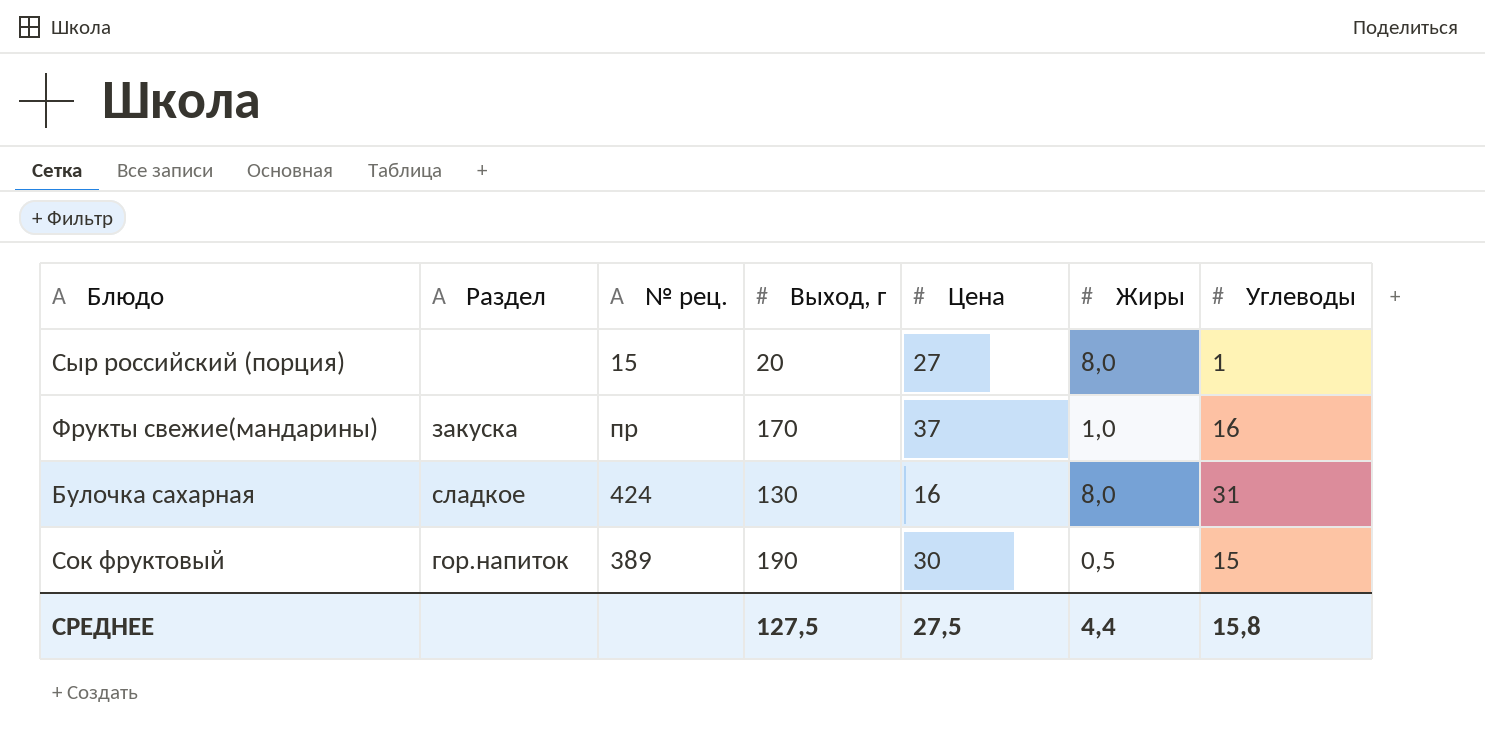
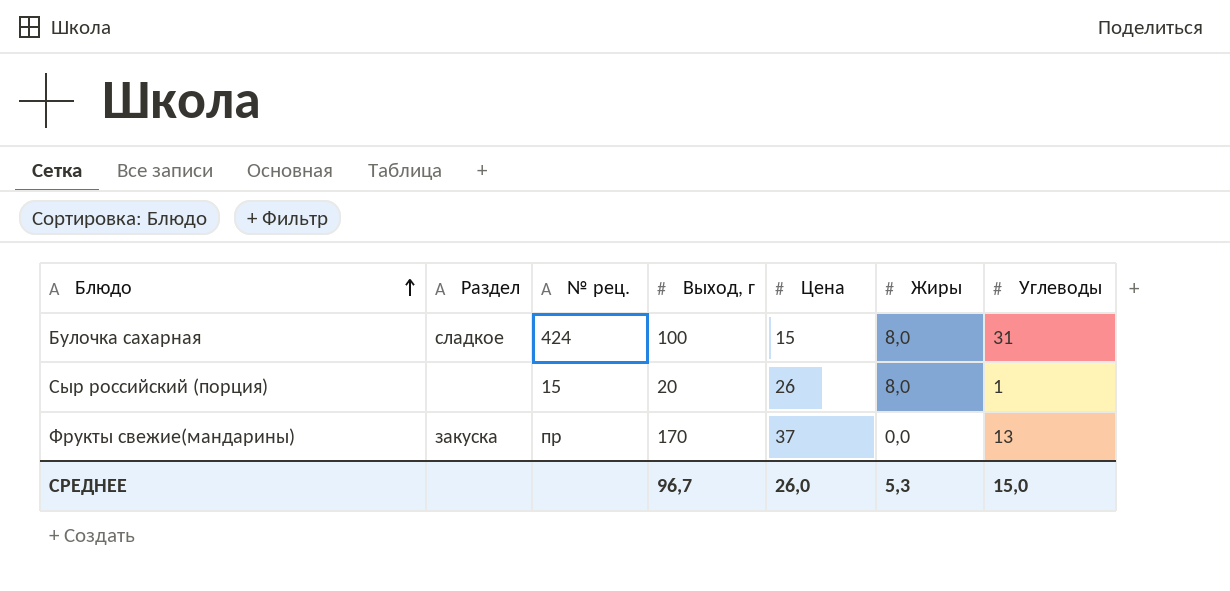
row order: none -> Блюдо ascending
row Сок фруктовый: гор.напиток | 389 | 190 | 30 | 0,5 | 15 -> none
Булочка сахарная | Выход, г: 130 -> 100
Булочка сахарная | Цена: 16 -> 15
Сыр российский (порция) | Цена: 27 -> 26
Фрукты свежие(мандарины) | Жиры: 1,0 -> 0,0
Фрукты свежие(мандарины) | Углеводы: 16 -> 13
СРЕДНЕЕ | Выход, г: 127,5 -> 96,7
СРЕДНЕЕ | Цена: 27,5 -> 26,0
СРЕДНЕЕ | Жиры: 4,4 -> 5,3
СРЕДНЕЕ | Углеводы: 15,8 -> 15,0

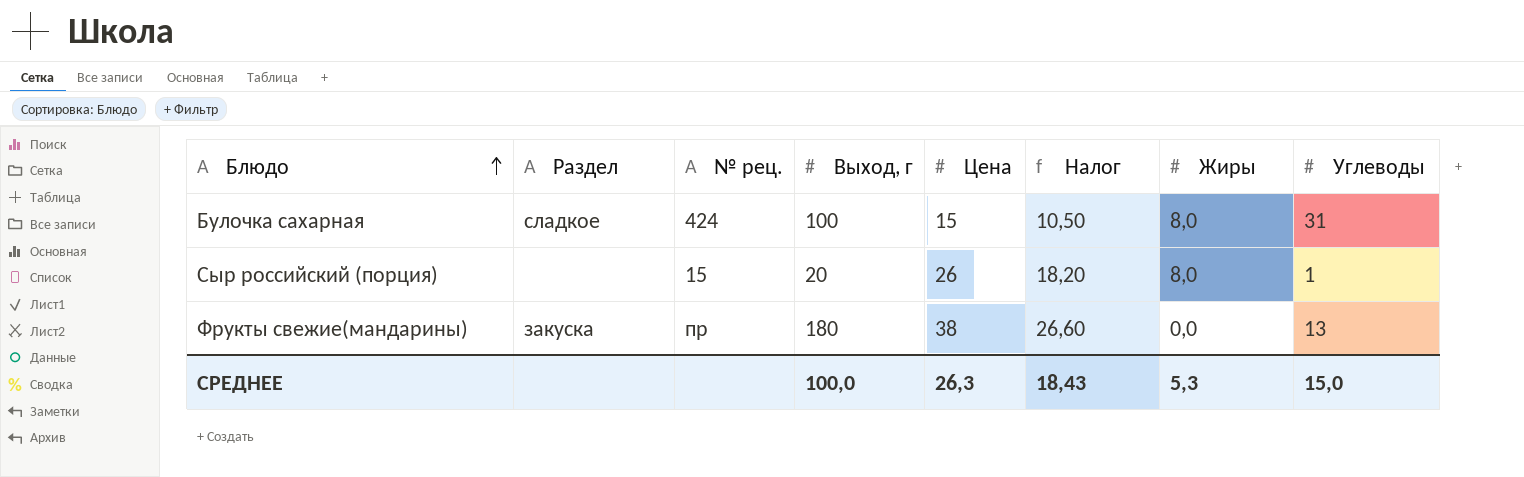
column Налог | formula: none -> [Цена] * 0,7
Фрукты свежие(мандарины) | Выход, г: 170 -> 180
Фрукты свежие(мандарины) | Цена: 37 -> 38
СРЕДНЕЕ | Выход, г: 96,7 -> 100,0
СРЕДНЕЕ | Цена: 26,0 -> 26,3

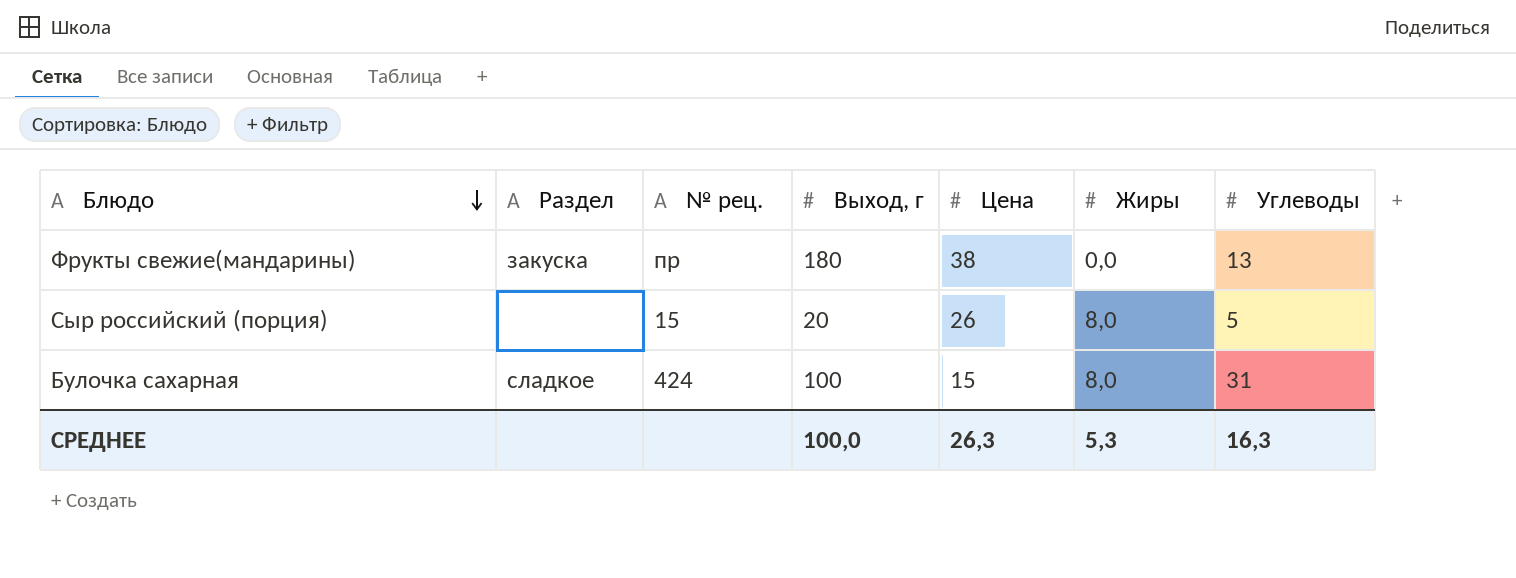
row order: Блюдо ascending -> Блюдо descending
column Налог | formula: [Цена] * 0,7 -> none
Сыр российский (порция) | Углеводы: 1 -> 5
СРЕДНЕЕ | Углеводы: 15,0 -> 16,3

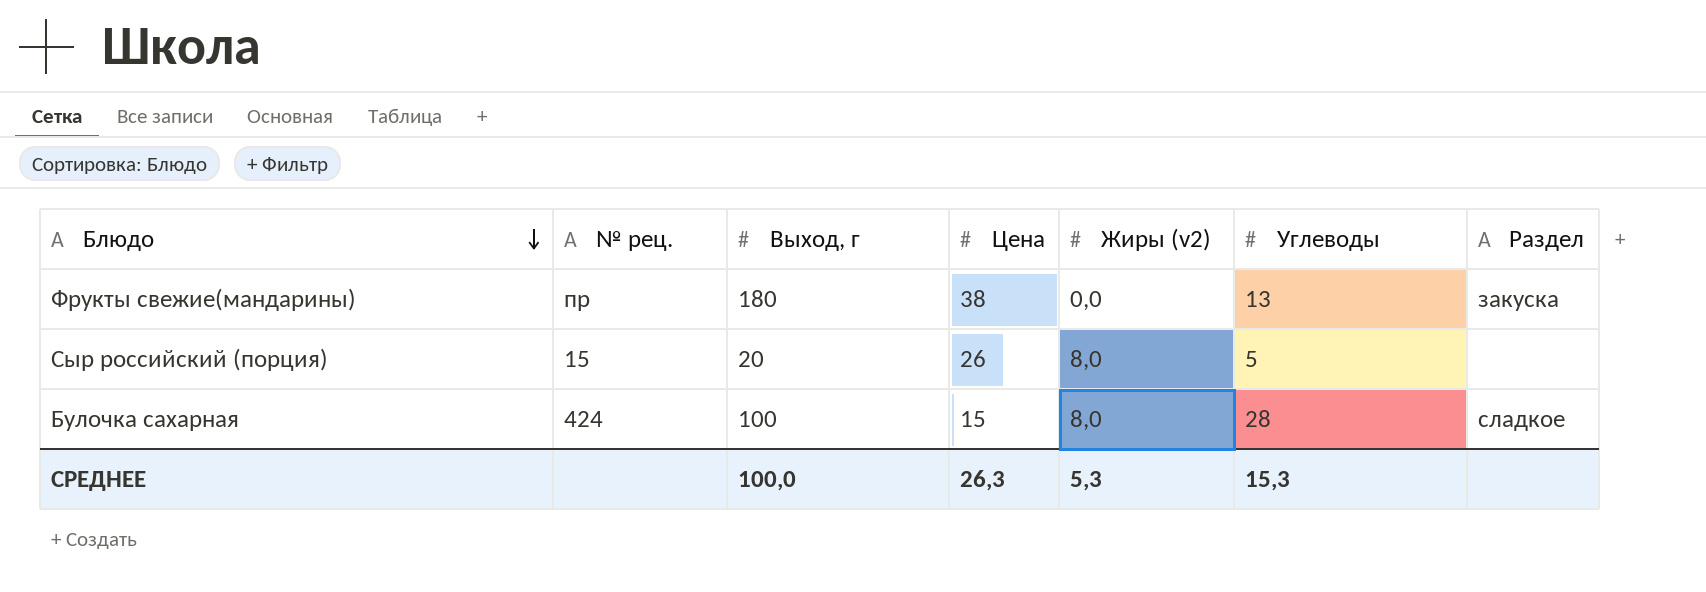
column name: Жиры -> Жиры (v2)
column Раздел | position: 2 -> 7
Булочка сахарная | Углеводы: 31 -> 28
СРЕДНЕЕ | Углеводы: 16,3 -> 15,3

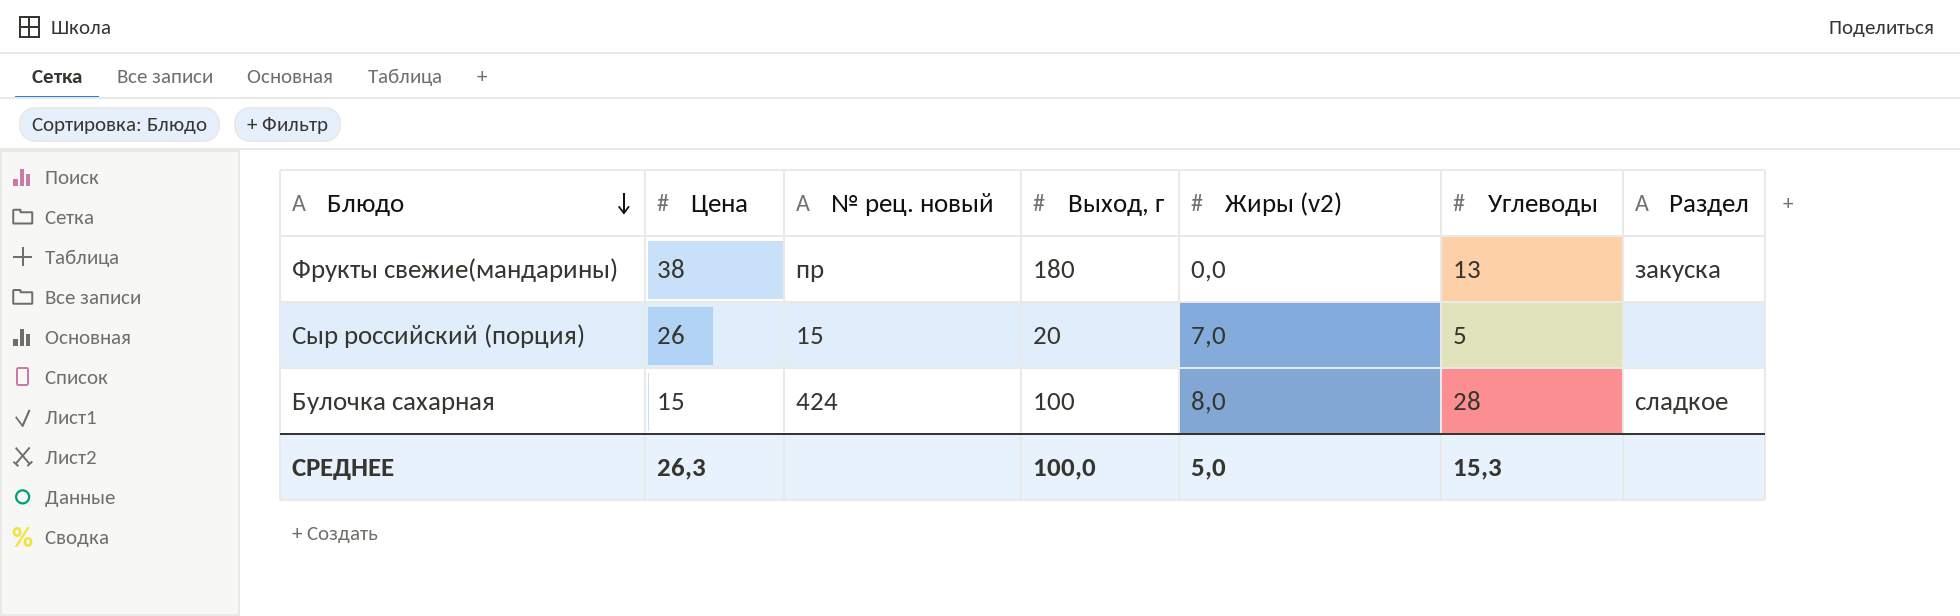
column Цена | position: 4 -> 2
column name: № рец. -> № рец. новый
Сыр российский (порция) | Жиры (v2): 8,0 -> 7,0
СРЕДНЕЕ | Жиры (v2): 5,3 -> 5,0

